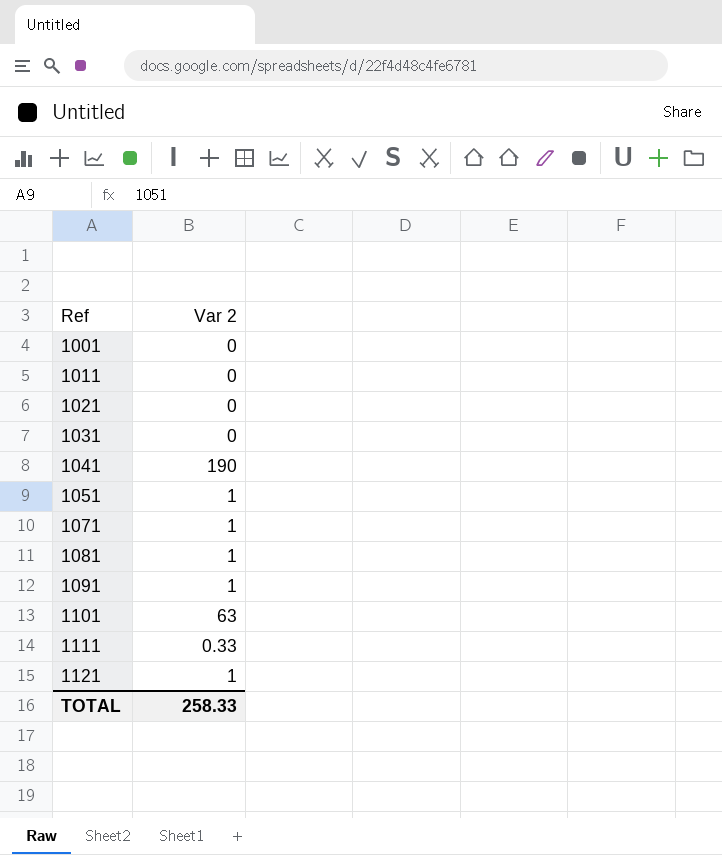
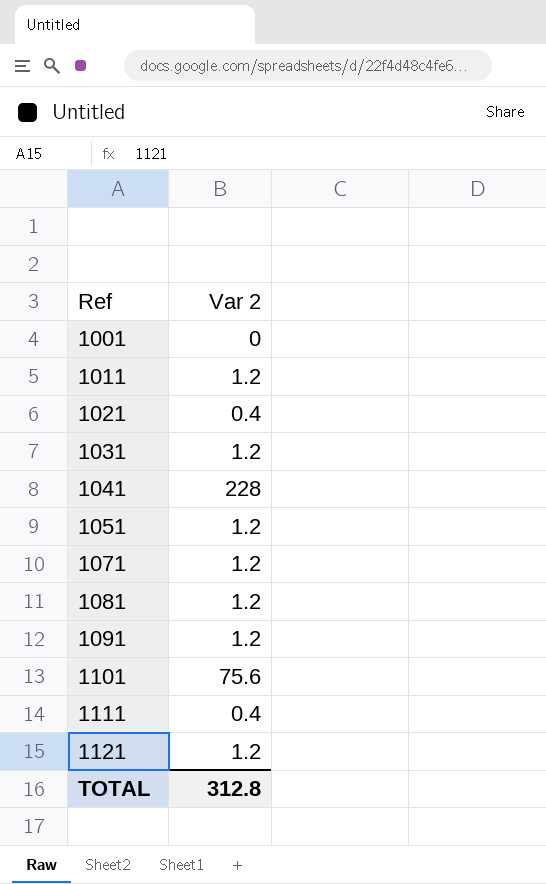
1011 | Var 2: 0 -> 1.2
1021 | Var 2: 0 -> 0.4
1031 | Var 2: 0 -> 1.2
1041 | Var 2: 190 -> 228
1051 | Var 2: 1 -> 1.2
1071 | Var 2: 1 -> 1.2
1081 | Var 2: 1 -> 1.2
1091 | Var 2: 1 -> 1.2
1101 | Var 2: 63 -> 75.6
1111 | Var 2: 0.33 -> 0.4
1121 | Var 2: 1 -> 1.2
TOTAL | Var 2: 258.33 -> 312.8

